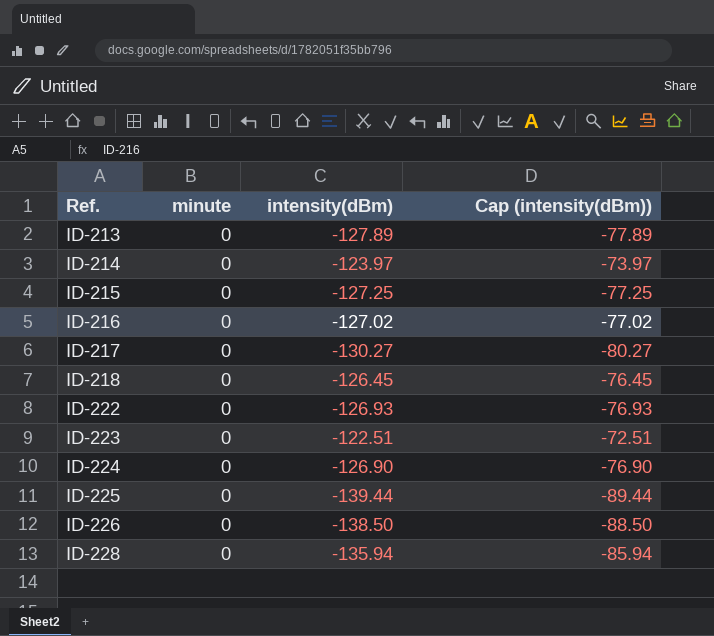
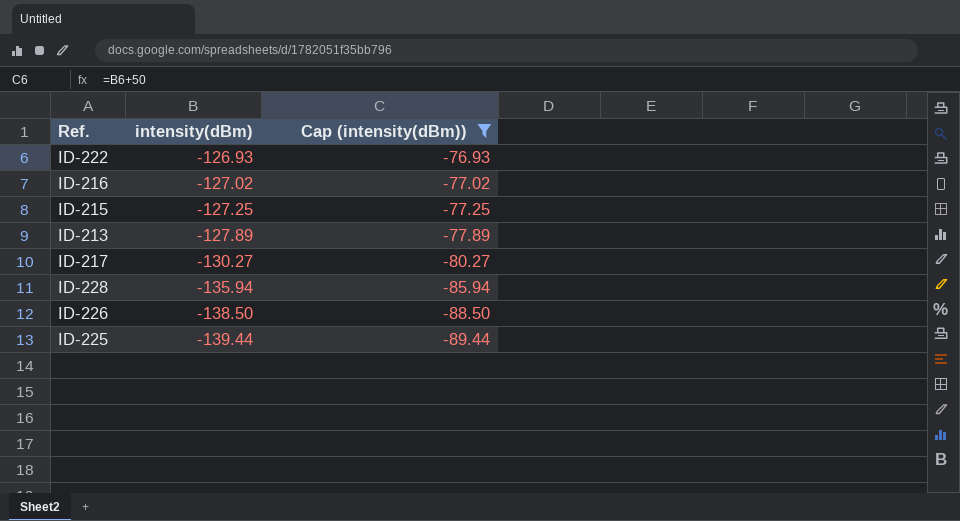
filter: none -> Cap (intensity(dBm)) <= -76.93
row order: Ref. ascending -> intensity(dBm) descending
column minute | position: 2 -> none

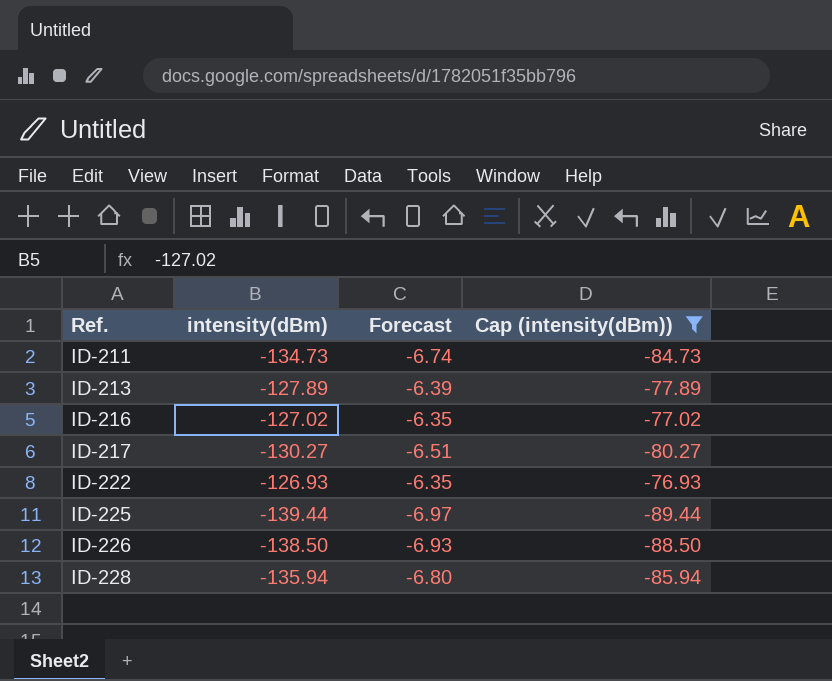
row order: intensity(dBm) descending -> Ref. ascending
column Forecast | formula: none -> [intensity(dBm)] * 0.05
row ID-215: -127.25 | -77.25 -> none
row ID-211: none -> -134.73 | -6.74 | -84.73

